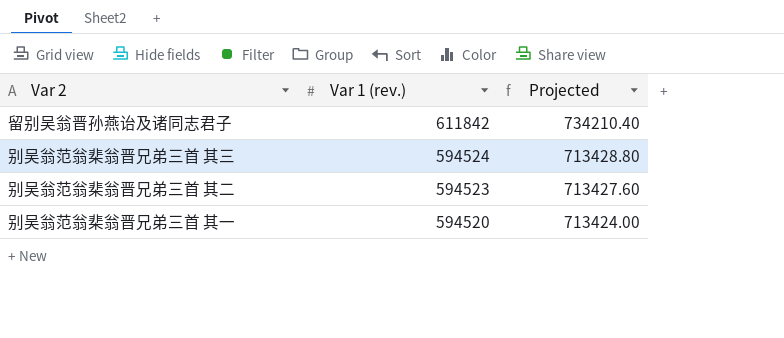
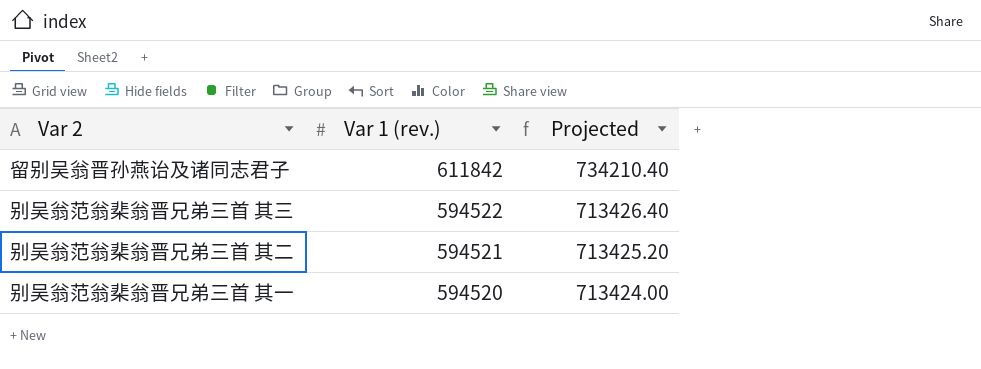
别吴翁范翁棐翁晋兄弟三首 其三 | Var 1 (rev.): 594524 -> 594522
别吴翁范翁棐翁晋兄弟三首 其三 | Projected: 713428.80 -> 713426.40
别吴翁范翁棐翁晋兄弟三首 其二 | Var 1 (rev.): 594523 -> 594521
别吴翁范翁棐翁晋兄弟三首 其二 | Projected: 713427.60 -> 713425.20

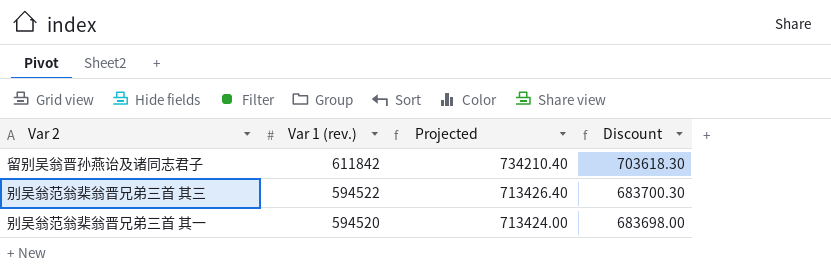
column Discount | formula: none -> [Var 1 (rev.)] * 1.15
row 别吴翁范翁棐翁晋兄弟三首 其二: 594521 | 713425.20 -> none

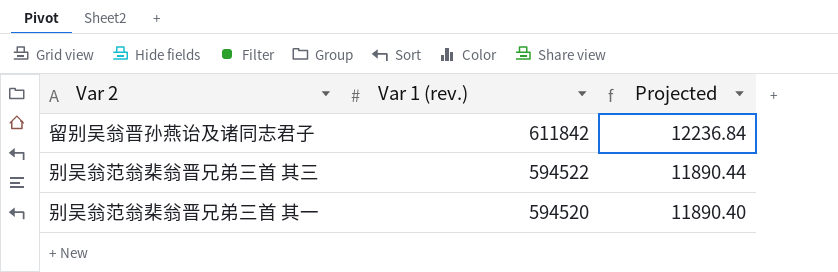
column Discount | formula: [Var 1 (rev.)] * 1.15 -> none
column Projected | formula: [Var 1 (rev.)] * 1.2 -> [Var 1 (rev.)] * 0.02

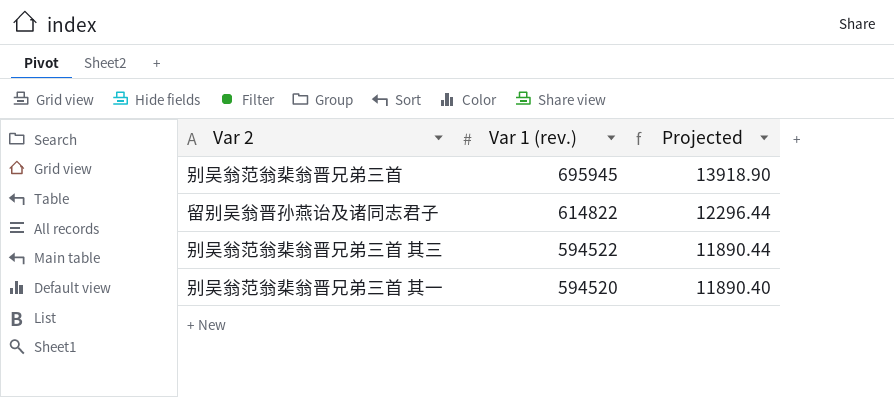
row 别吴翁范翁棐翁晋兄弟三首: none -> 695945 | 13918.90
留别吴翁晋孙燕诒及诸同志君子 | Var 1 (rev.): 611842 -> 614822
留别吴翁晋孙燕诒及诸同志君子 | Projected: 12236.84 -> 12296.44

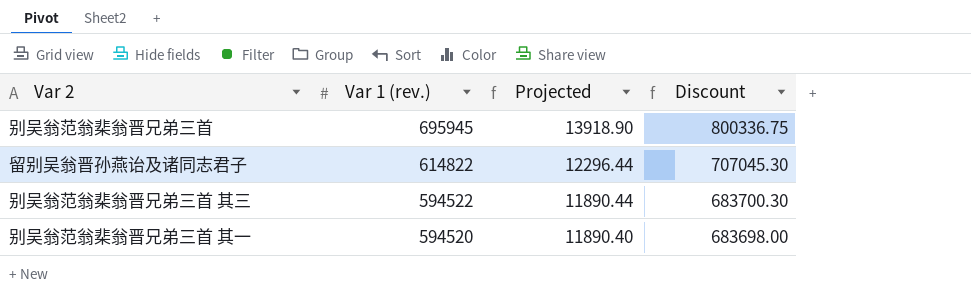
column Discount | formula: none -> [Var 1 (rev.)] * 1.15

